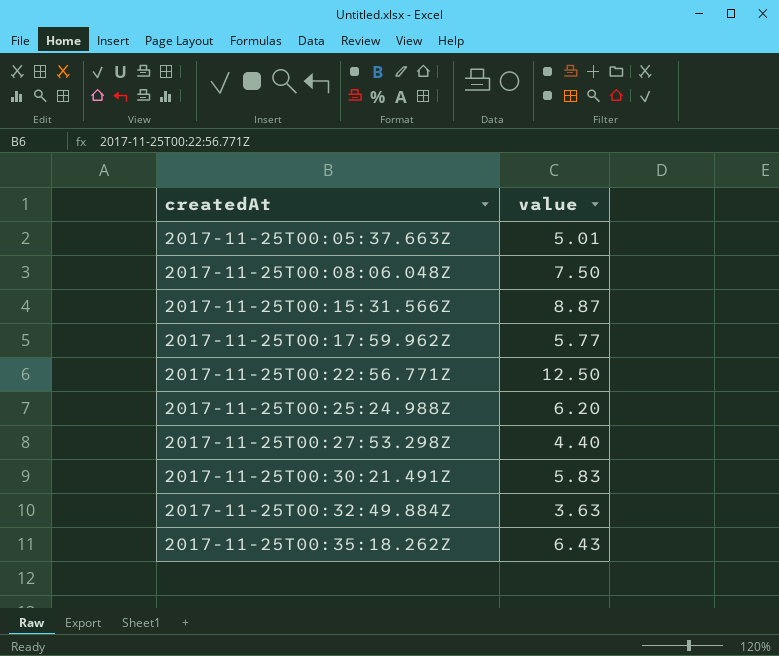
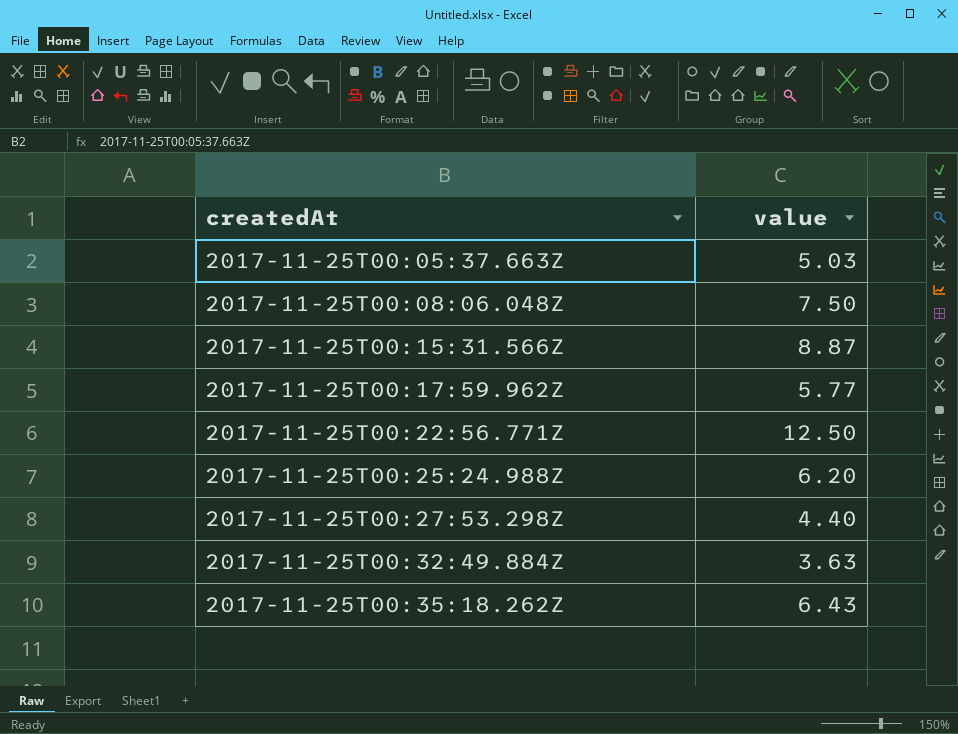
row 2017-11-25T00:30:21.491Z: 5.83 -> none
2017-11-25T00:05:37.663Z | value: 5.01 -> 5.03

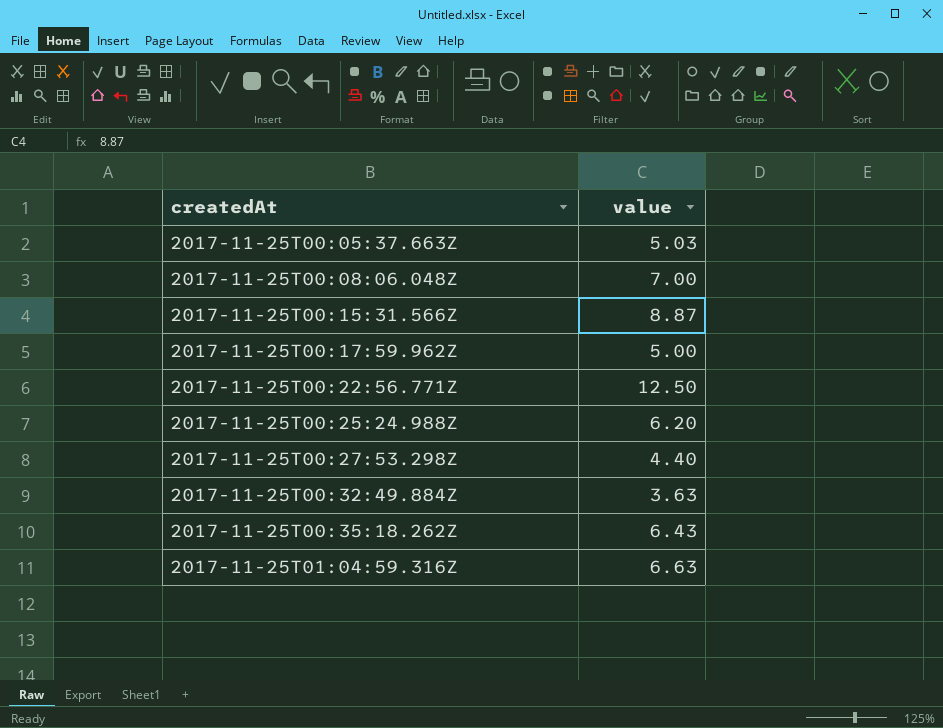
2017-11-25T00:08:06.048Z | value: 7.50 -> 7.00
2017-11-25T00:17:59.962Z | value: 5.77 -> 5.00
row 2017-11-25T01:04:59.316Z: none -> 6.63

